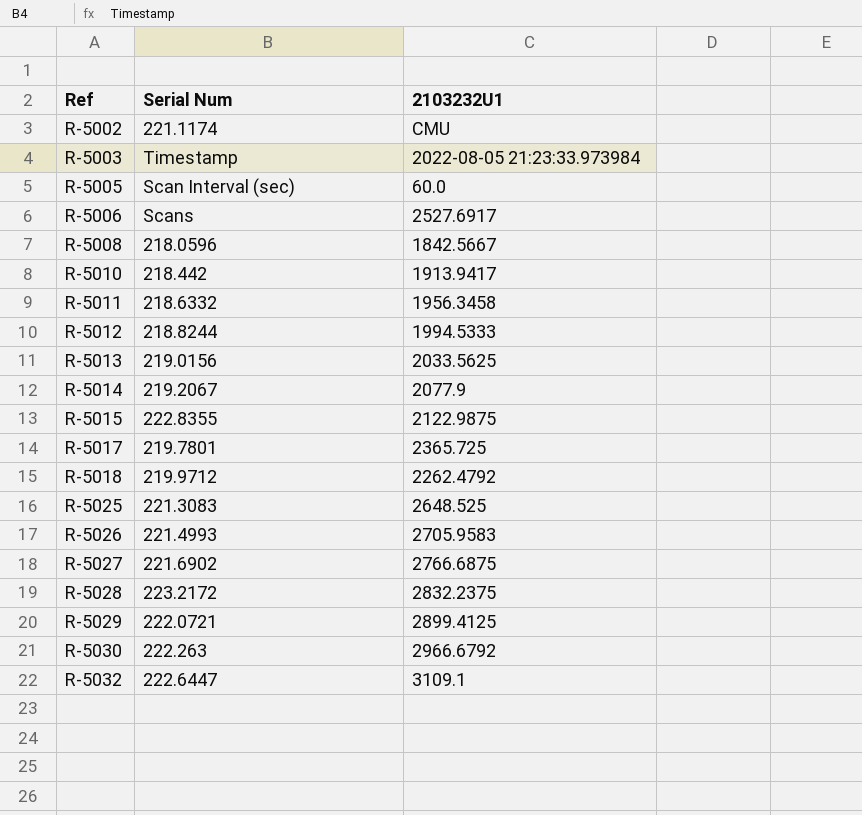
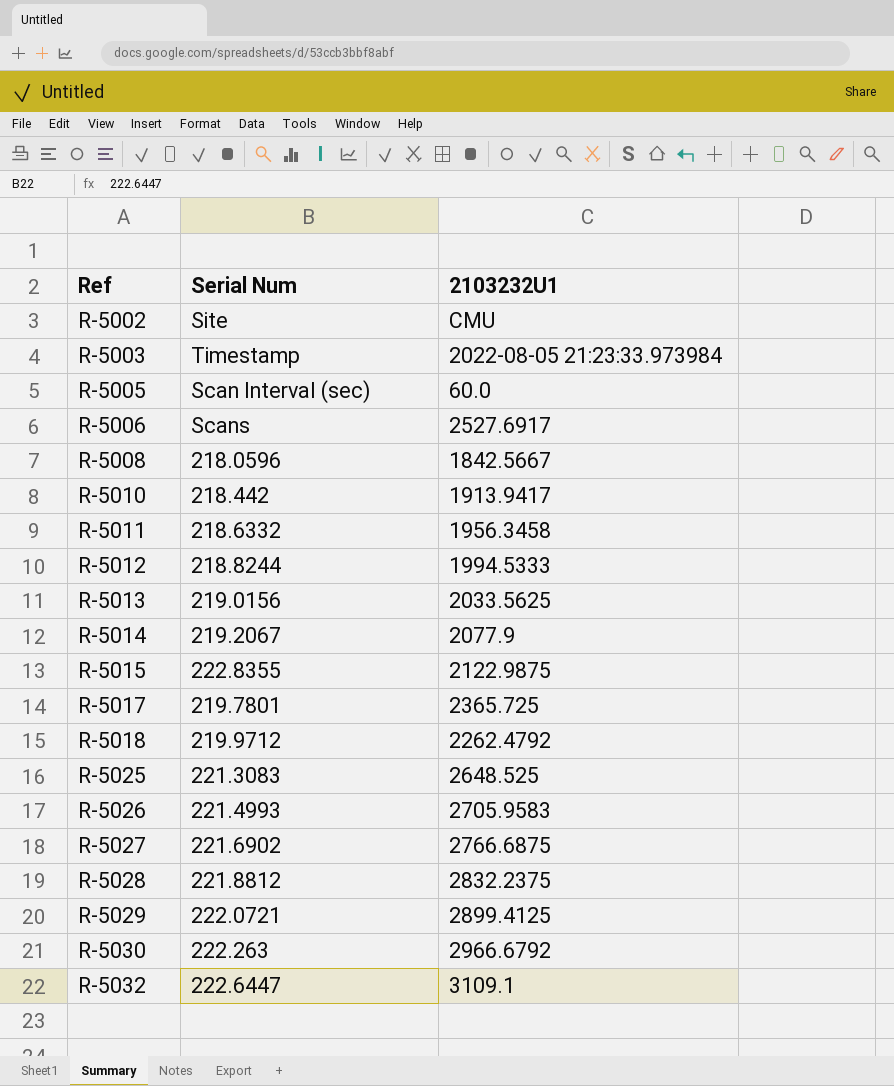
R-5002 | Serial Num: 221.1174 -> Site
R-5028 | Serial Num: 223.2172 -> 221.8812

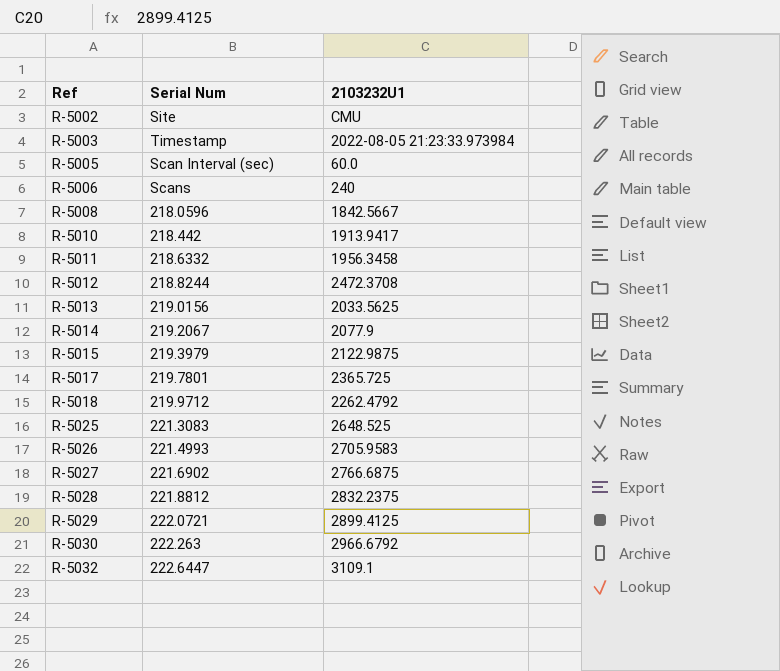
R-5006 | 2103232U1: 2527.6917 -> 240
R-5012 | 2103232U1: 1994.5333 -> 2472.3708
R-5015 | Serial Num: 222.8355 -> 219.3979

